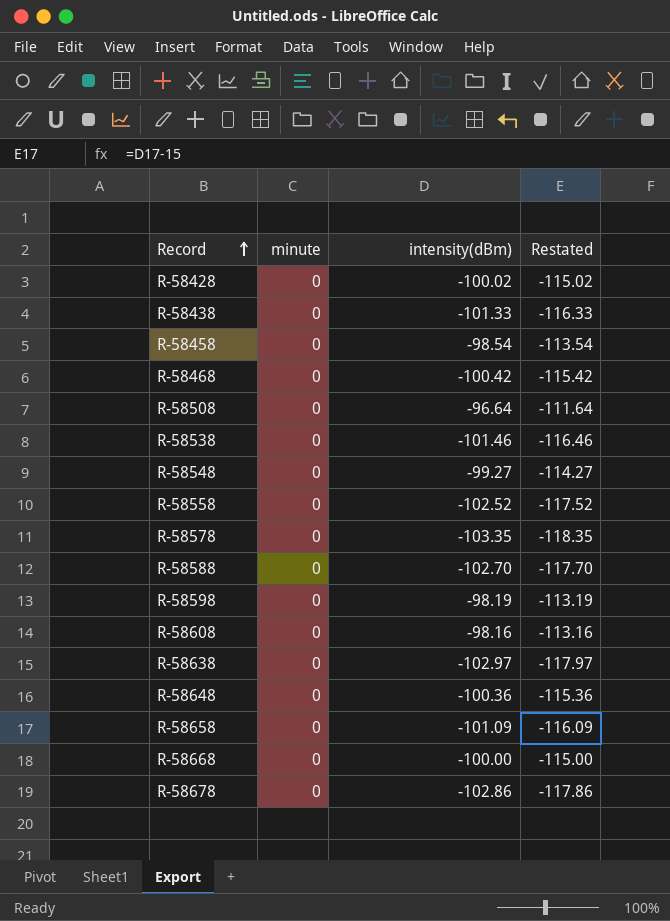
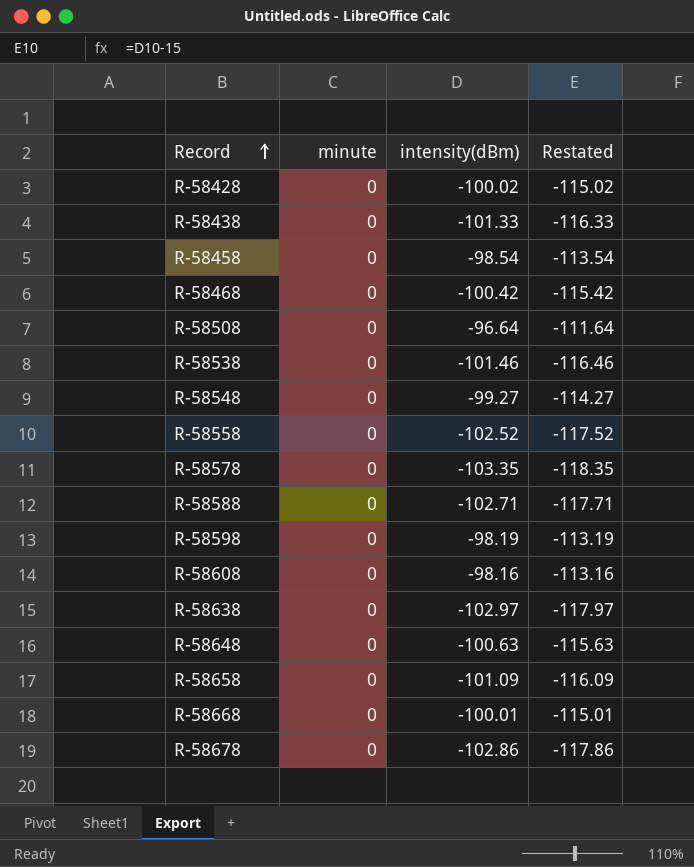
R-58588 | intensity(dBm): -102.70 -> -102.71
R-58588 | Restated: -117.70 -> -117.71
R-58648 | intensity(dBm): -100.36 -> -100.63
R-58648 | Restated: -115.36 -> -115.63
R-58668 | intensity(dBm): -100.00 -> -100.01
R-58668 | Restated: -115.00 -> -115.01

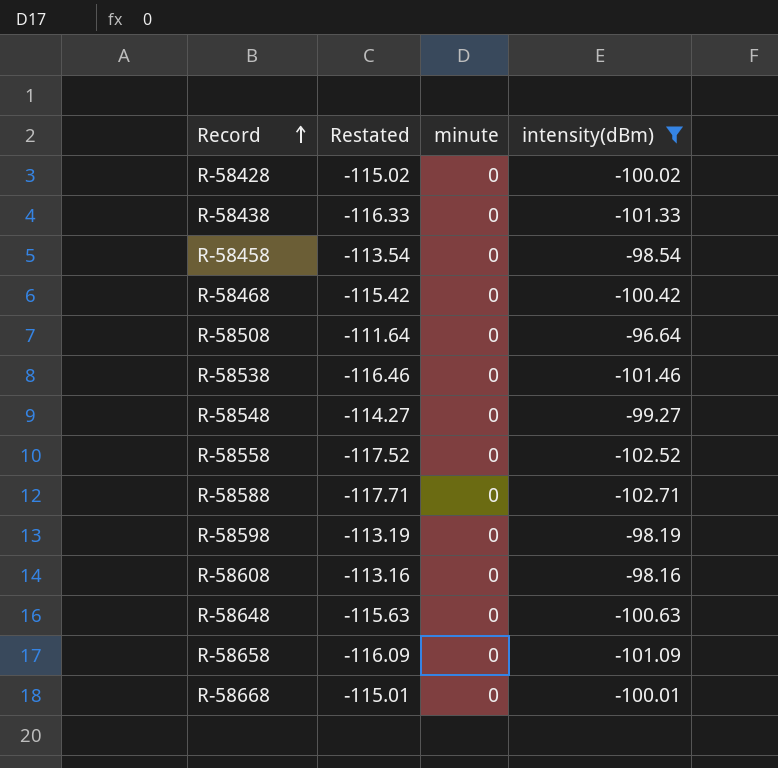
filter: none -> intensity(dBm) >= -102.71
column Restated | position: 4 -> 2

